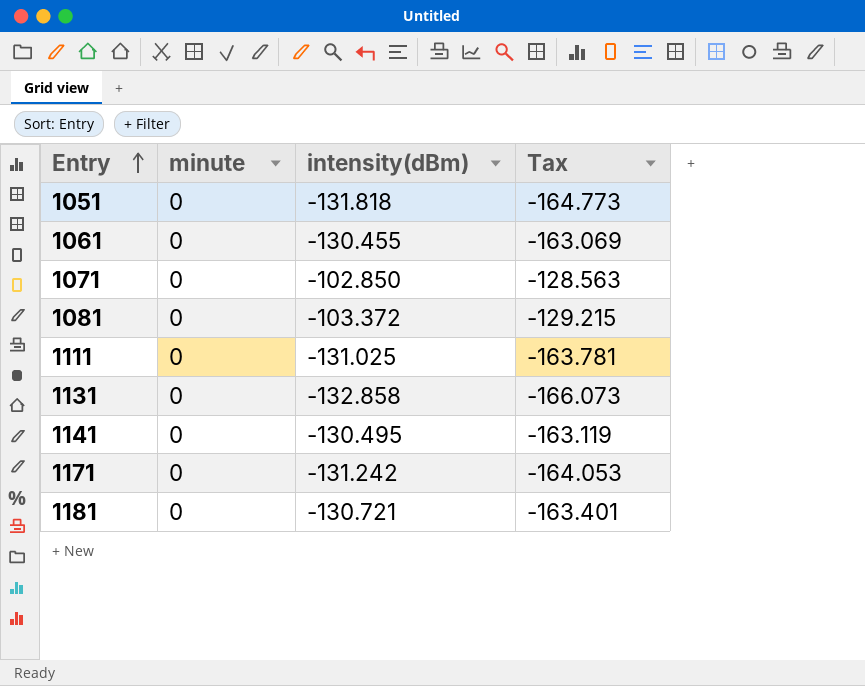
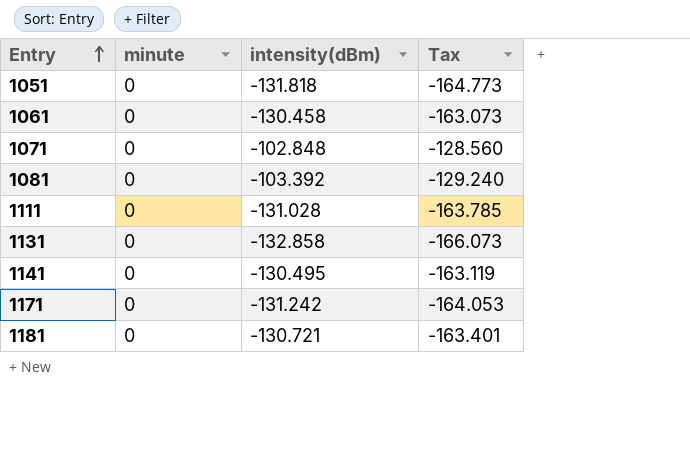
1061 | intensity(dBm): -130.455 -> -130.458
1061 | Tax: -163.069 -> -163.073
1071 | intensity(dBm): -102.850 -> -102.848
1071 | Tax: -128.563 -> -128.560
1081 | intensity(dBm): -103.372 -> -103.392
1081 | Tax: -129.215 -> -129.240
1111 | intensity(dBm): -131.025 -> -131.028
1111 | Tax: -163.781 -> -163.785

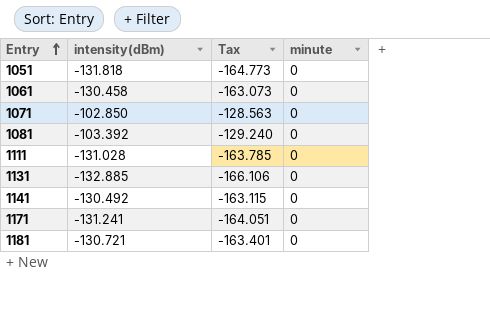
column minute | position: 2 -> 4
1071 | intensity(dBm): -102.848 -> -102.850
1071 | Tax: -128.560 -> -128.563
1131 | intensity(dBm): -132.858 -> -132.885
1131 | Tax: -166.073 -> -166.106
1141 | intensity(dBm): -130.495 -> -130.492
1141 | Tax: -163.119 -> -163.115
1171 | intensity(dBm): -131.242 -> -131.241
1171 | Tax: -164.053 -> -164.051

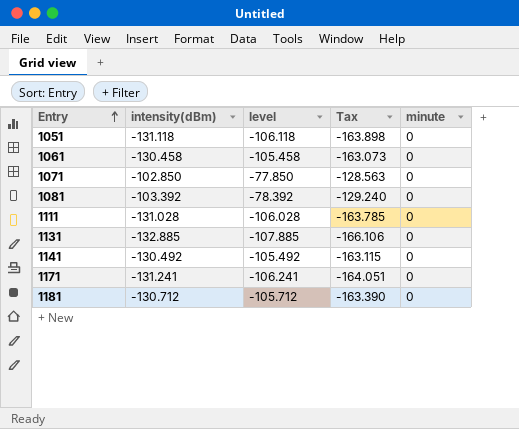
column level | formula: none -> [intensity(dBm)] + 25
1051 | intensity(dBm): -131.818 -> -131.118
1051 | Tax: -164.773 -> -163.898
1181 | intensity(dBm): -130.721 -> -130.712
1181 | Tax: -163.401 -> -163.390

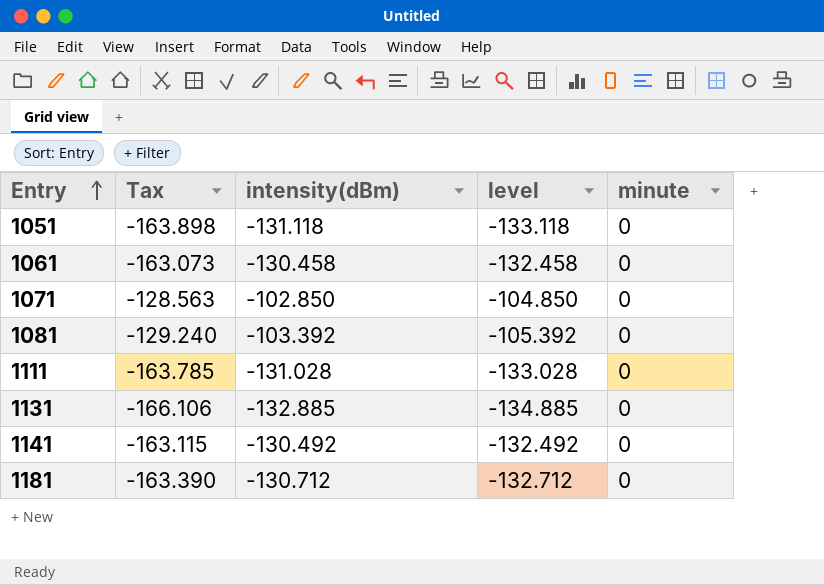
column Tax | position: 4 -> 2
column level | formula: [intensity(dBm)] + 25 -> [intensity(dBm)] - 2
row 1171: -131.241 | -106.241 | -164.051 | 0 -> none

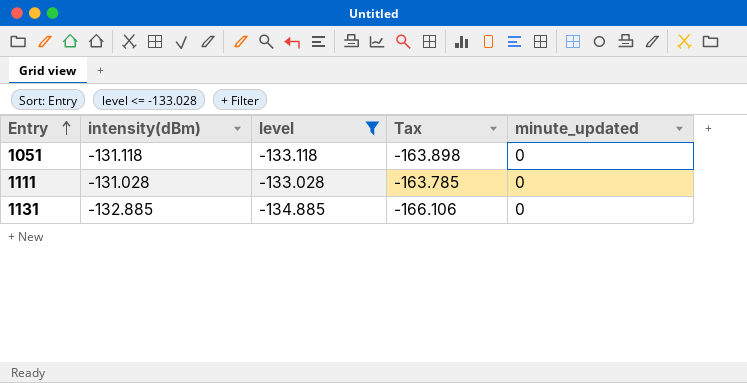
filter: none -> level <= -133.028
column Tax | position: 2 -> 4
column name: minute -> minute_updated

